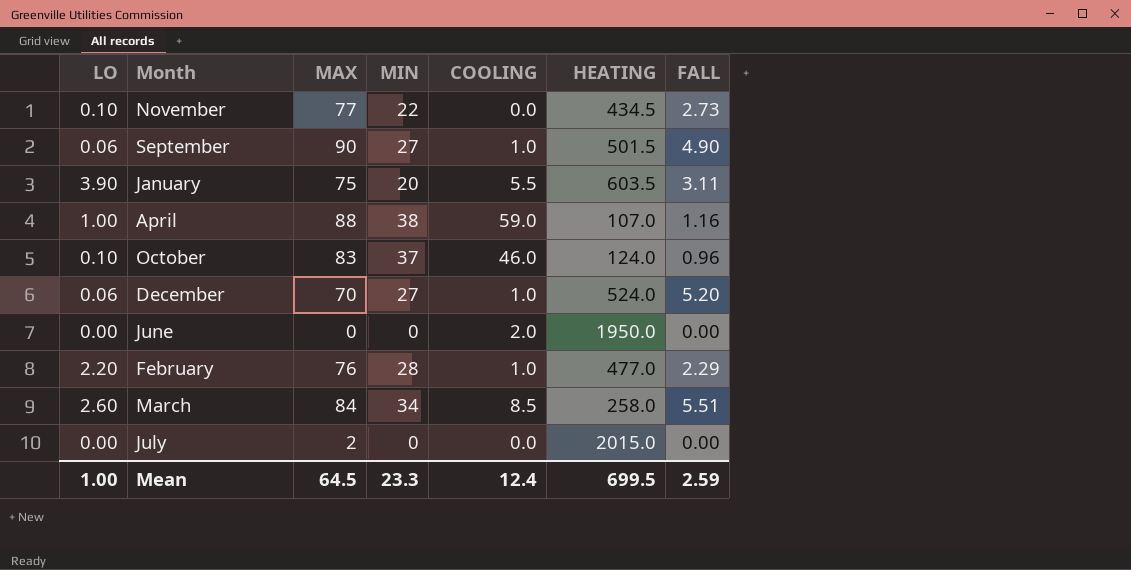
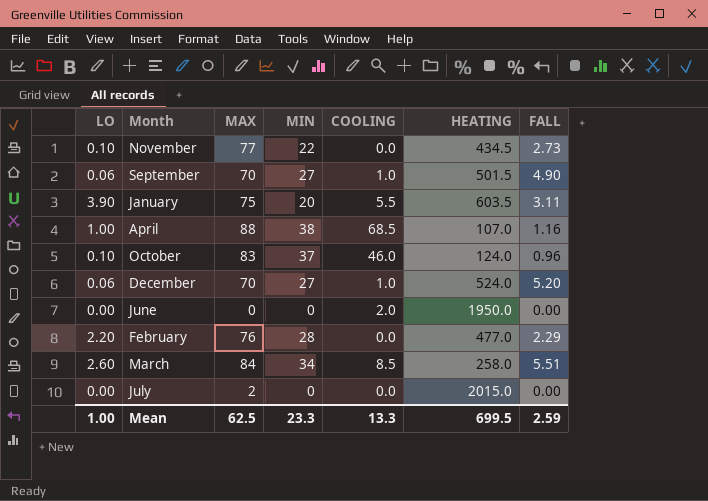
September | MAX: 90 -> 70
April | COOLING: 59.0 -> 68.5
February | COOLING: 1.0 -> 0.0
Mean | MAX: 64.5 -> 62.5
Mean | COOLING: 12.4 -> 13.3

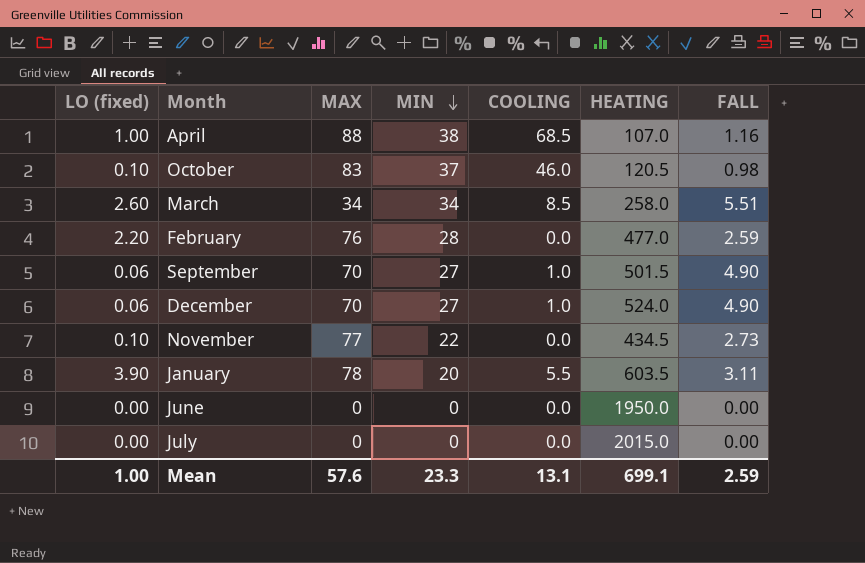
row order: none -> MIN descending
column name: LO -> LO (fixed)
October | HEATING: 124.0 -> 120.5
October | FALL: 0.96 -> 0.98
March | MAX: 84 -> 34
February | FALL: 2.29 -> 2.59
December | FALL: 5.20 -> 4.90
January | MAX: 75 -> 78
June | COOLING: 2.0 -> 0.0
July | MAX: 2 -> 0
Mean | MAX: 62.5 -> 57.6
Mean | COOLING: 13.3 -> 13.1
Mean | HEATING: 699.5 -> 699.1

